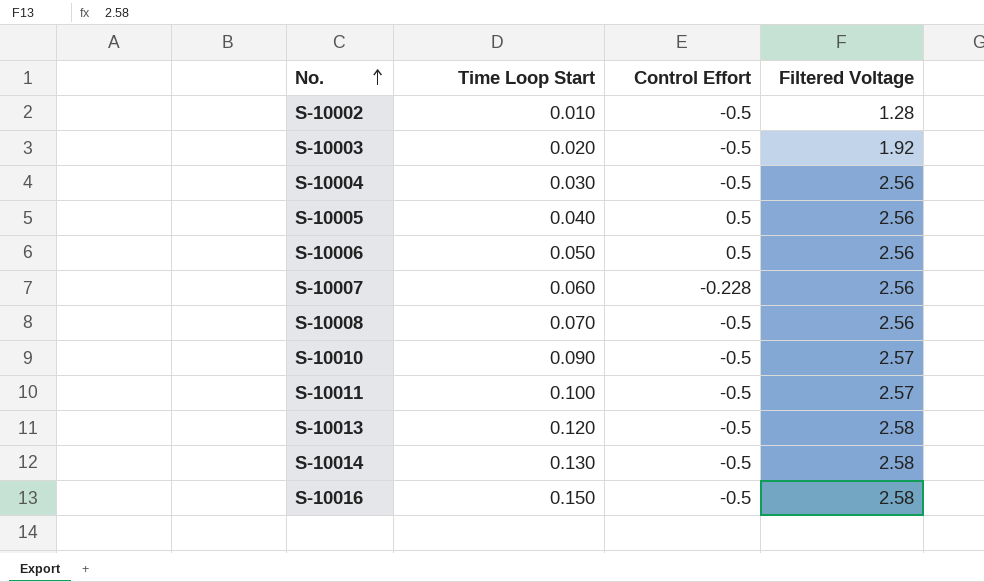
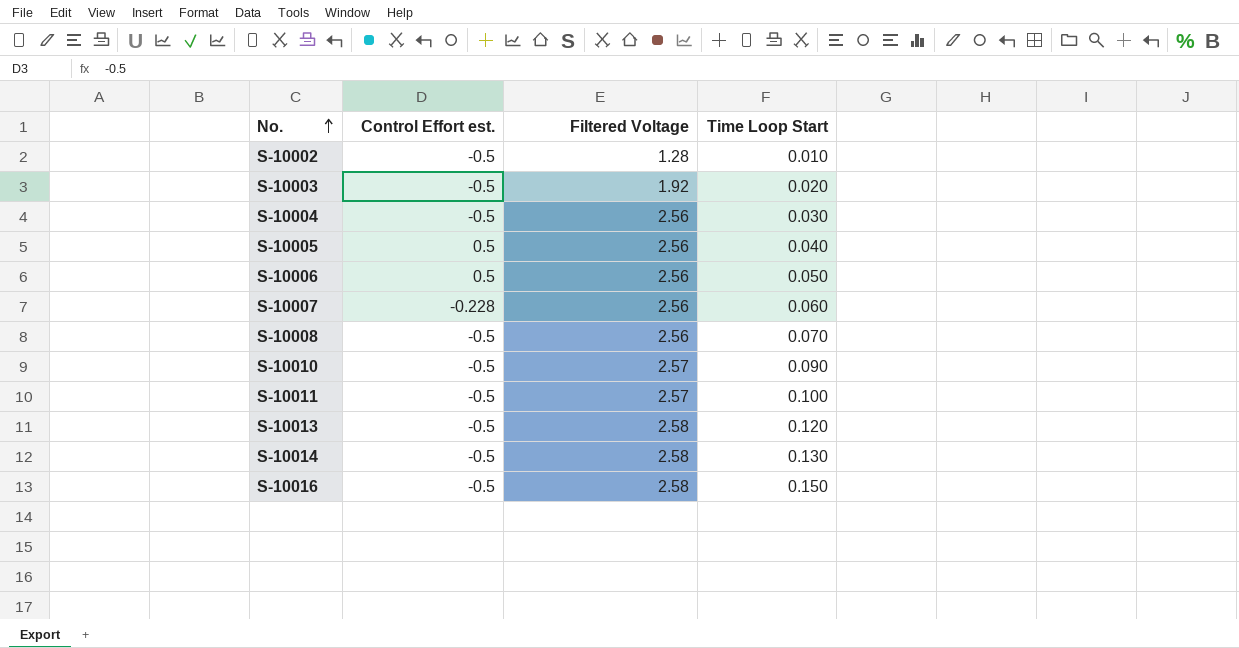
column name: Control Effort -> Control Effort est.
column Time Loop Start | position: 2 -> 4

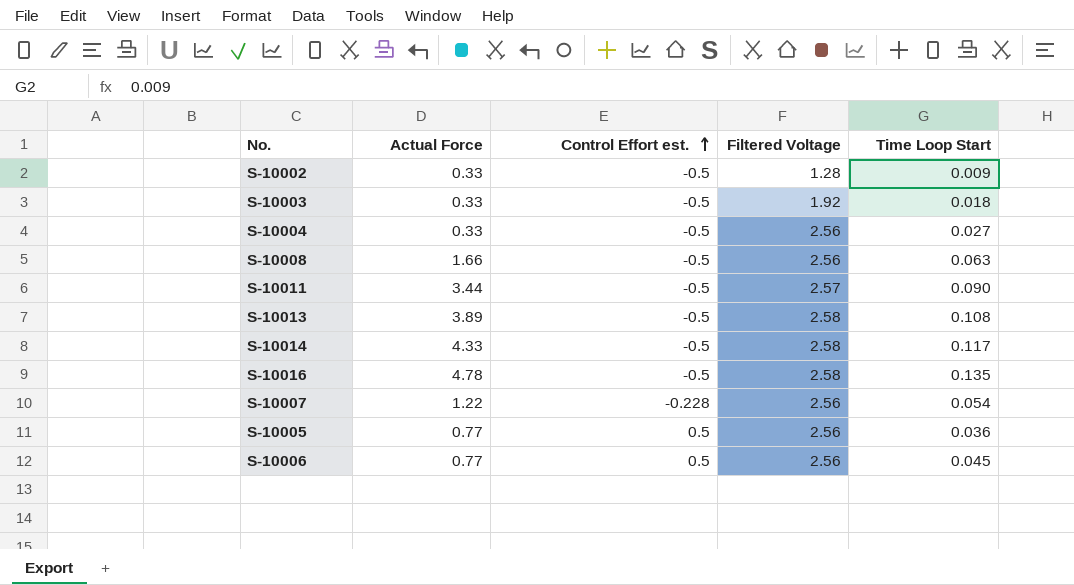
row order: No. ascending -> Control Effort est. ascending
column Actual Force | position: none -> 2
row S-10010: -0.5 | 2.57 | 0.090 -> none
S-10002 | Time Loop Start: 0.010 -> 0.009
S-10003 | Time Loop Start: 0.020 -> 0.018
S-10004 | Time Loop Start: 0.030 -> 0.027
S-10008 | Time Loop Start: 0.070 -> 0.063
S-10011 | Time Loop Start: 0.100 -> 0.090
S-10013 | Time Loop Start: 0.120 -> 0.108
S-10014 | Time Loop Start: 0.130 -> 0.117
S-10016 | Time Loop Start: 0.150 -> 0.135
S-10007 | Time Loop Start: 0.060 -> 0.054
S-10005 | Time Loop Start: 0.040 -> 0.036
S-10006 | Time Loop Start: 0.050 -> 0.045

